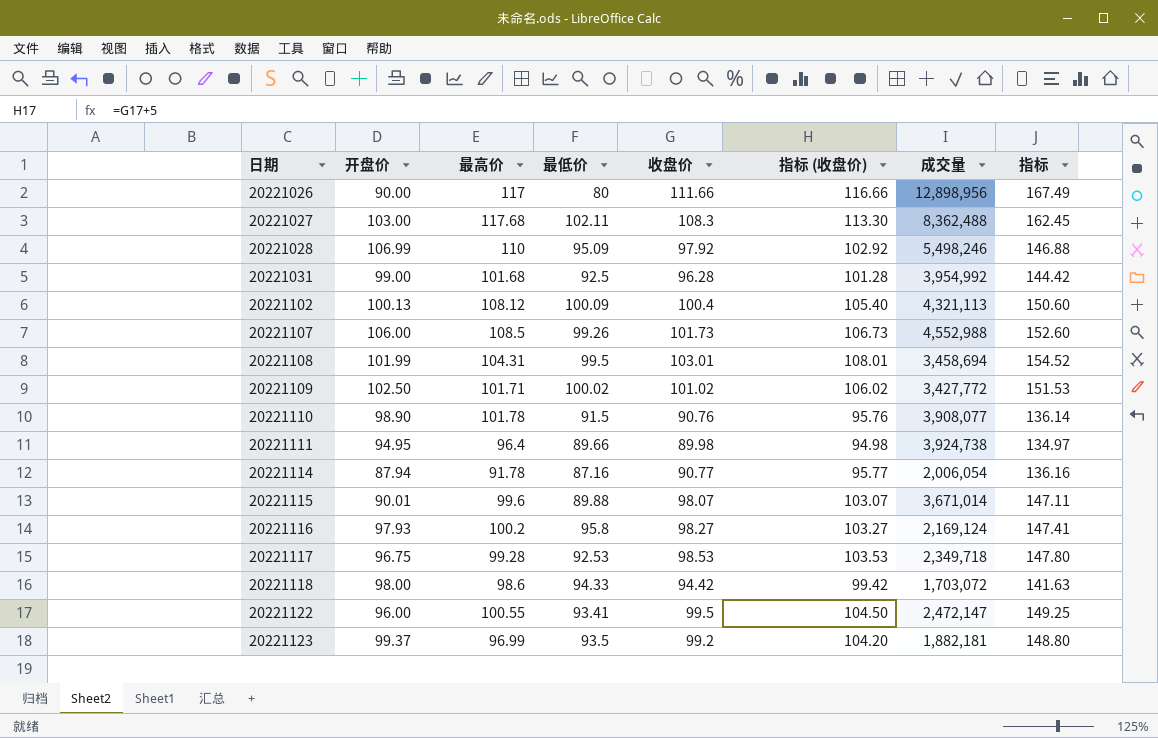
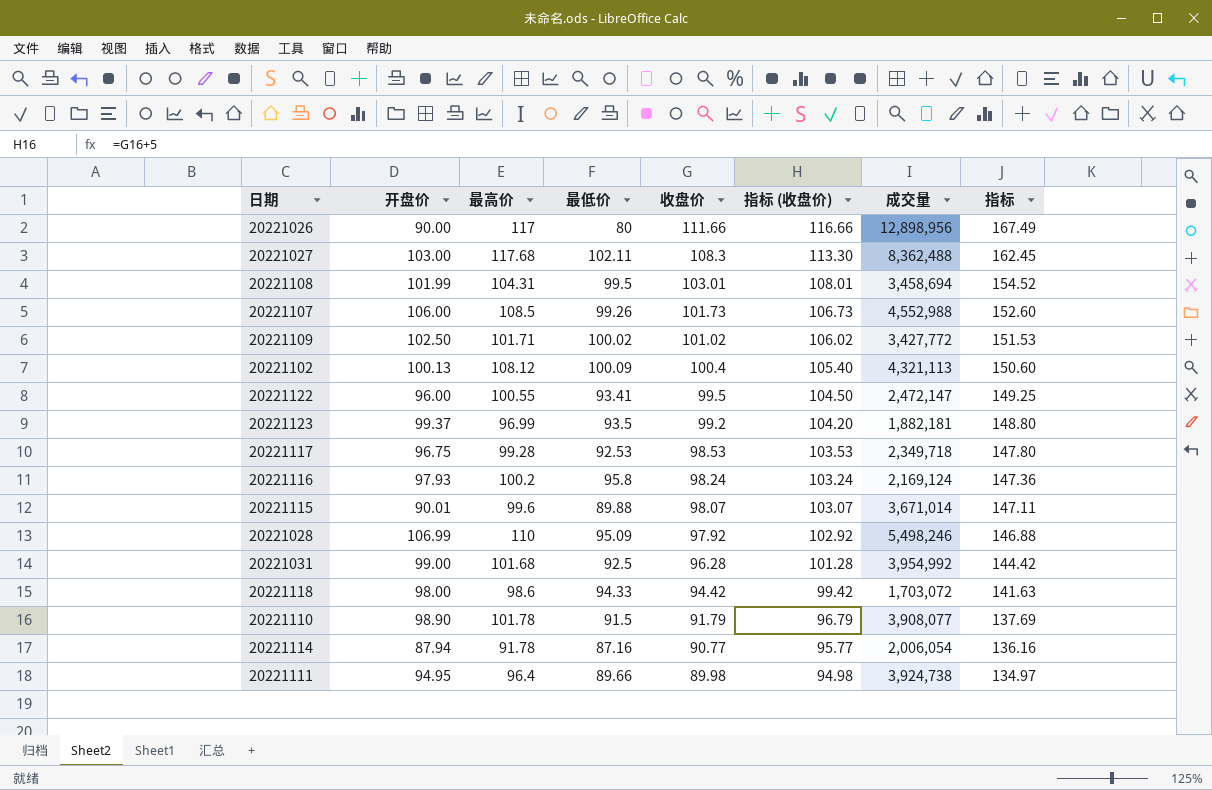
row order: 日期 ascending -> 收盘价 descending
20221116 | 收盘价: 98.27 -> 98.24
20221116 | 指标 (收盘价): 103.27 -> 103.24
20221116 | 指标: 147.41 -> 147.36
20221110 | 收盘价: 90.76 -> 91.79
20221110 | 指标 (收盘价): 95.76 -> 96.79
20221110 | 指标: 136.14 -> 137.69

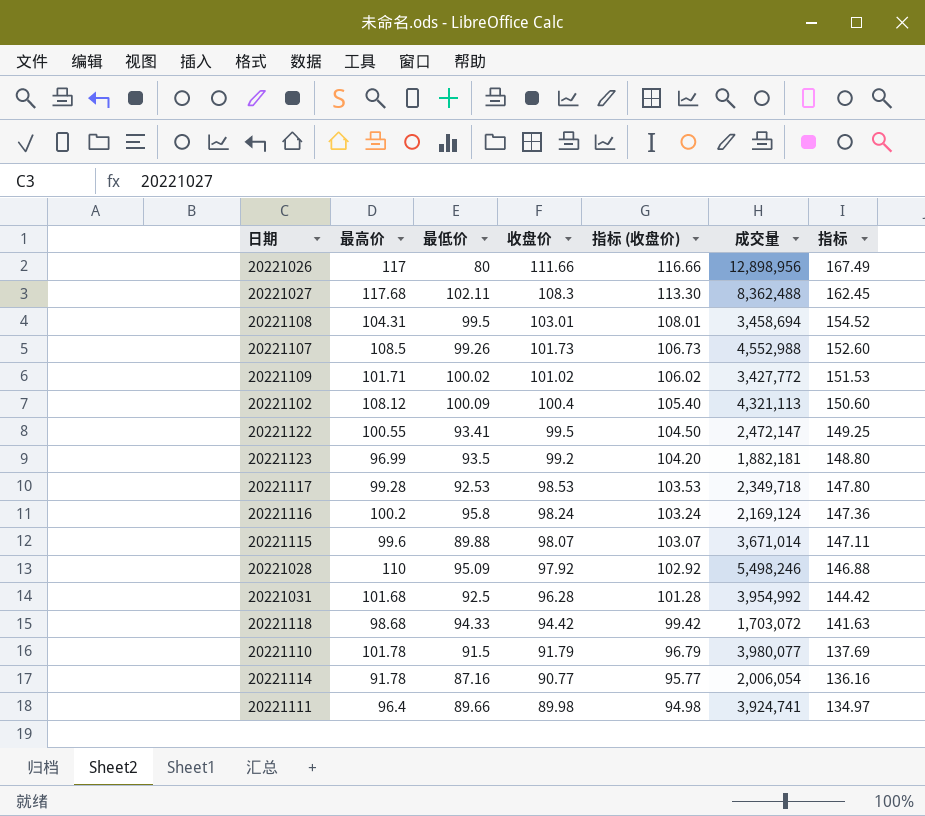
column 开盘价 | position: 2 -> none
20221118 | 最高价: 98.6 -> 98.68
20221110 | 成交量: 3,908,077 -> 3,980,077
20221111 | 成交量: 3,924,738 -> 3,924,741

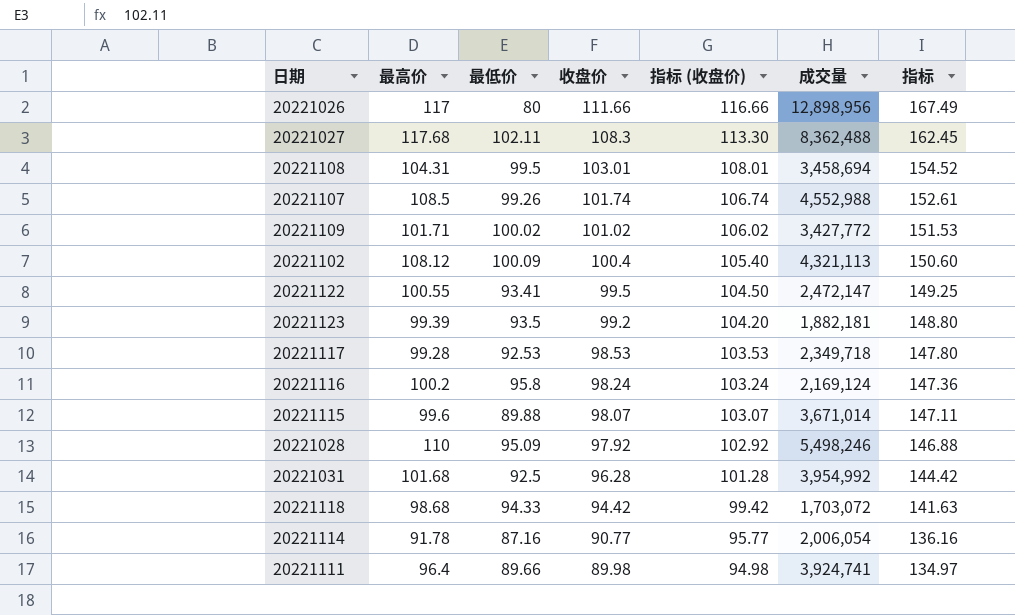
row 20221110: 101.78 | 91.5 | 91.79 | 96.79 | 3,980,077 | 137.69 -> none
20221107 | 收盘价: 101.73 -> 101.74
20221107 | 指标 (收盘价): 106.73 -> 106.74
20221107 | 指标: 152.60 -> 152.61
20221123 | 最高价: 96.99 -> 99.39

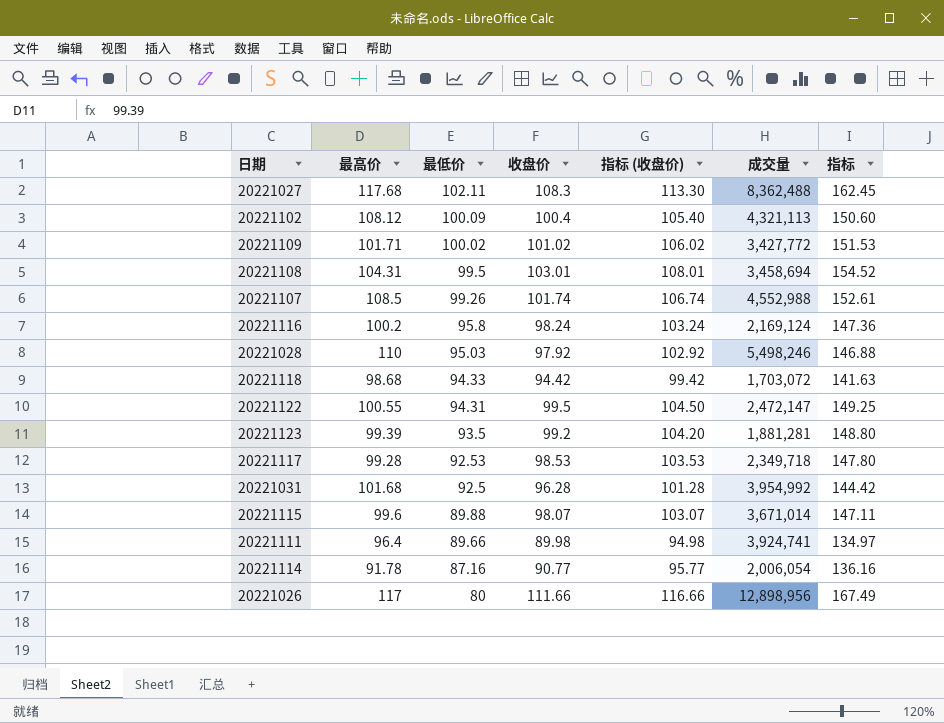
row order: 收盘价 descending -> 最低价 descending
20221028 | 最低价: 95.09 -> 95.03
20221122 | 最低价: 93.41 -> 94.31
20221123 | 成交量: 1,882,181 -> 1,881,281

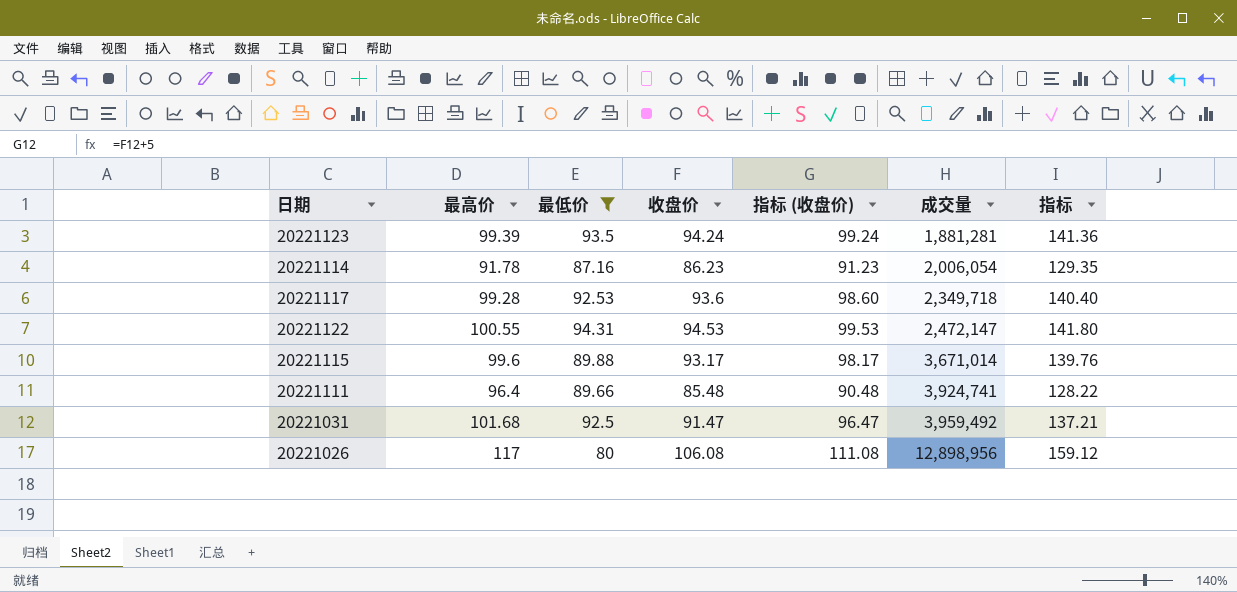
filter: none -> 最低价 <= 94.31
row order: 最低价 descending -> 成交量 ascending
20221123 | 收盘价: 99.2 -> 94.24
20221123 | 指标 (收盘价): 104.20 -> 99.24
20221123 | 指标: 148.80 -> 141.36
20221114 | 收盘价: 90.77 -> 86.23
20221114 | 指标 (收盘价): 95.77 -> 91.23
20221114 | 指标: 136.16 -> 129.35
20221117 | 收盘价: 98.53 -> 93.6
20221117 | 指标 (收盘价): 103.53 -> 98.60
20221117 | 指标: 147.80 -> 140.40
20221122 | 收盘价: 99.5 -> 94.53
20221122 | 指标 (收盘价): 104.50 -> 99.53
20221122 | 指标: 149.25 -> 141.80
20221115 | 收盘价: 98.07 -> 93.17
20221115 | 指标 (收盘价): 103.07 -> 98.17
20221115 | 指标: 147.11 -> 139.76
20221111 | 收盘价: 89.98 -> 85.48
20221111 | 指标 (收盘价): 94.98 -> 90.48
20221111 | 指标: 134.97 -> 128.22
20221031 | 收盘价: 96.28 -> 91.47
20221031 | 指标 (收盘价): 101.28 -> 96.47
20221031 | 成交量: 3,954,992 -> 3,959,492
20221031 | 指标: 144.42 -> 137.21
20221026 | 收盘价: 111.66 -> 106.08
20221026 | 指标 (收盘价): 116.66 -> 111.08
20221026 | 指标: 167.49 -> 159.12

